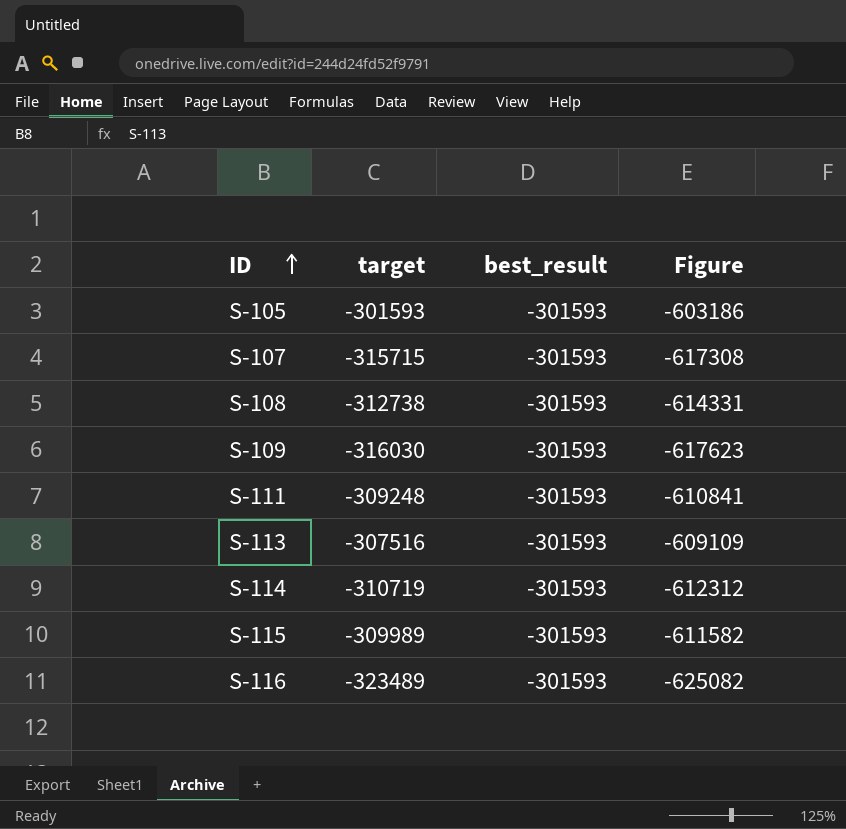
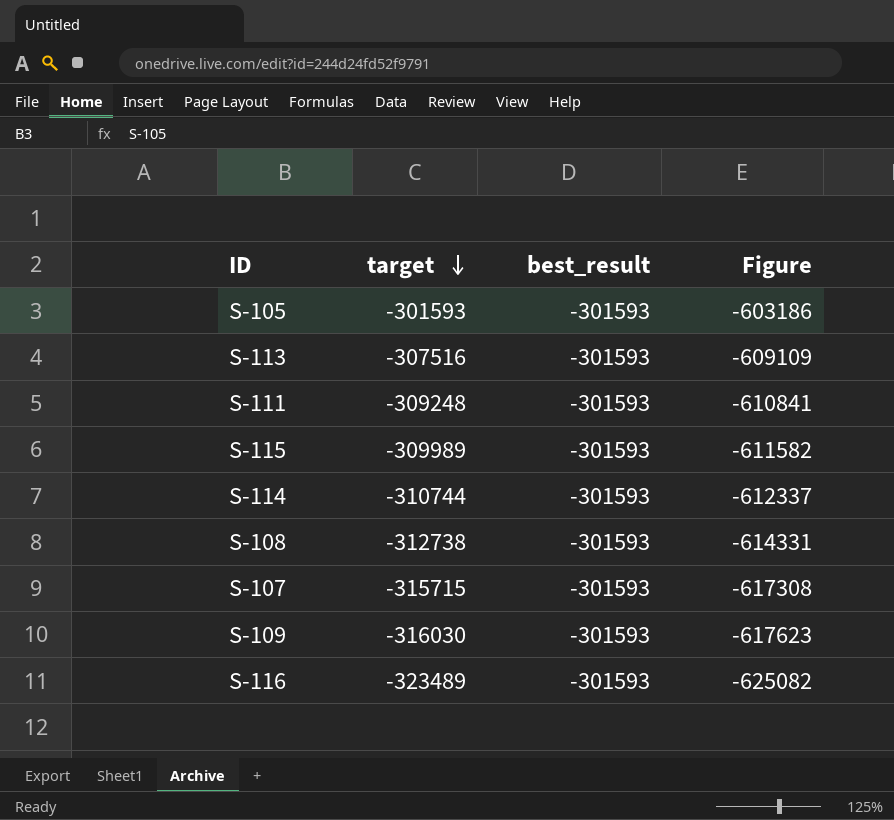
row order: ID ascending -> target descending
S-114 | target: -310719 -> -310744
S-114 | Figure: -612312 -> -612337

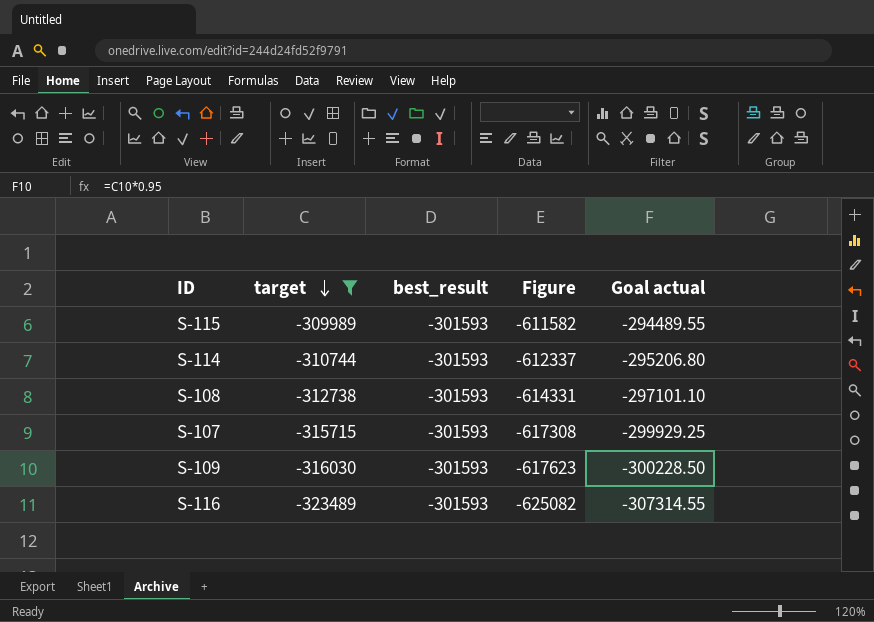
filter: none -> target <= -309989
column Goal actual | formula: none -> [target] * 0.95

